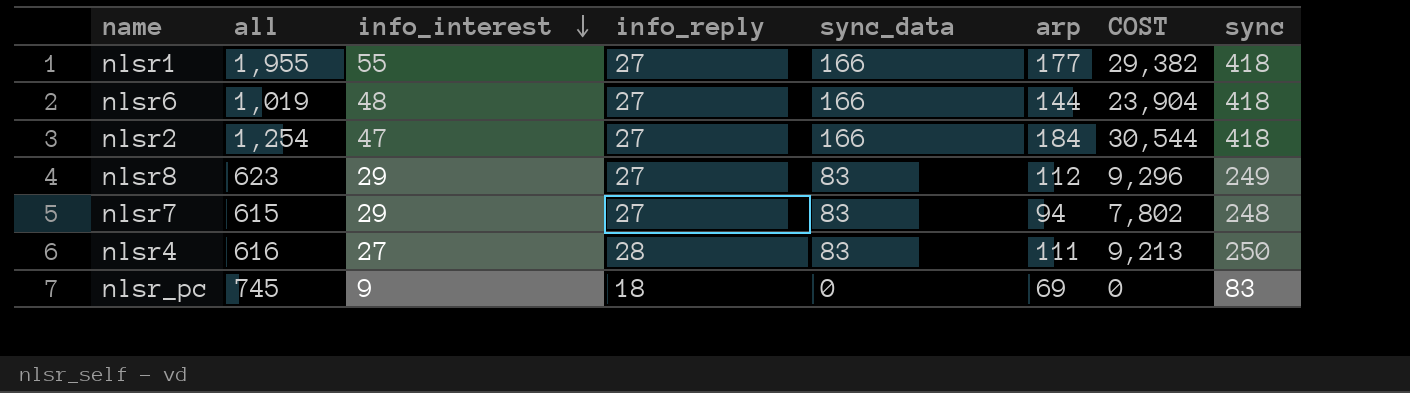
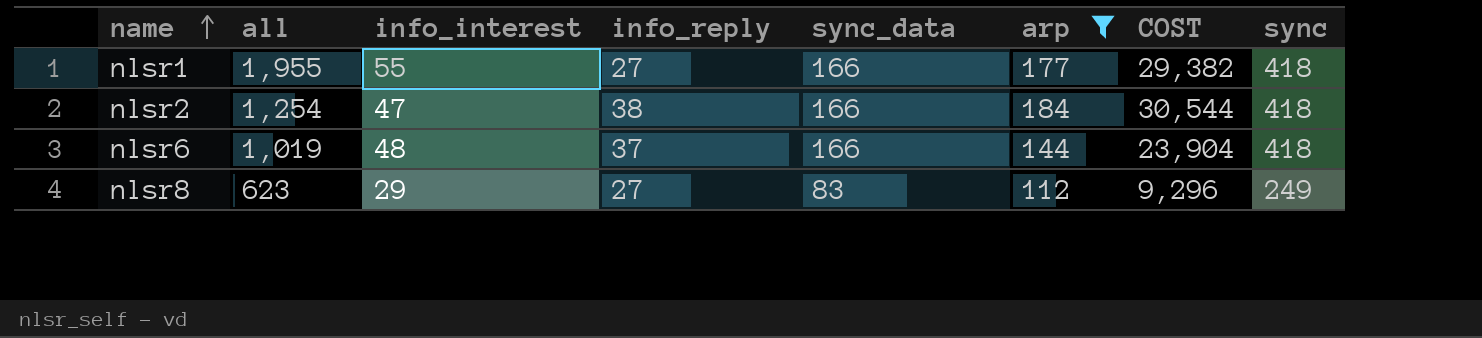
filter: none -> arp >= 112
row order: info_interest descending -> name ascending
nlsr2 | info_reply: 27 -> 38
nlsr6 | info_reply: 27 -> 37

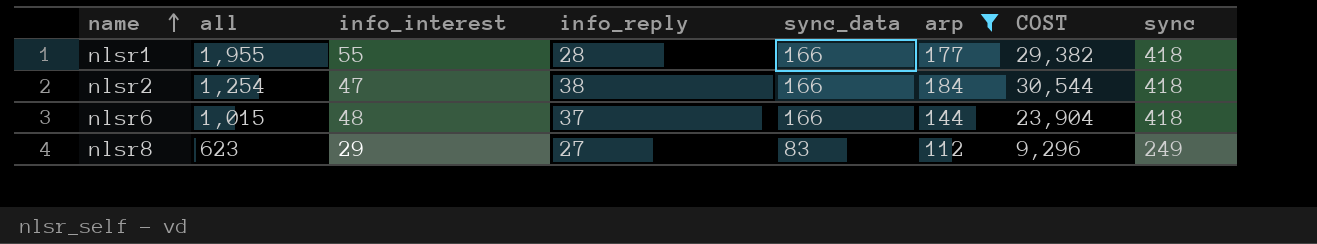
nlsr1 | info_reply: 27 -> 28
nlsr6 | all: 1,019 -> 1,015

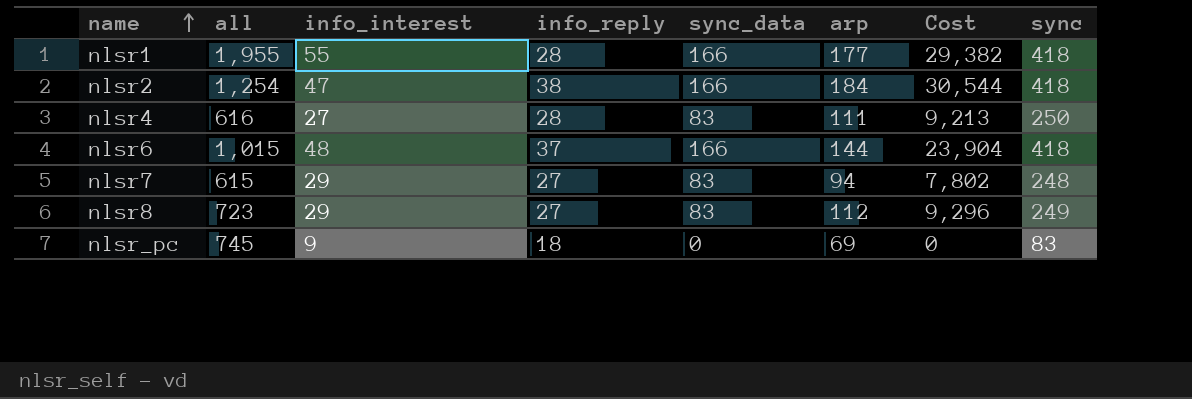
filter: arp >= 112 -> none
column name: COST -> Cost
nlsr8 | all: 623 -> 723

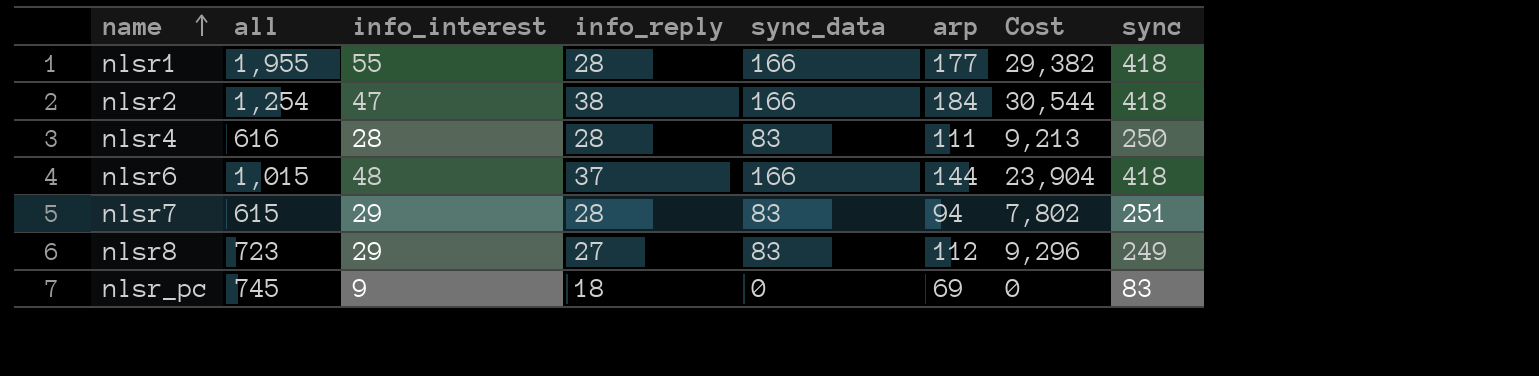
nlsr4 | info_interest: 27 -> 28
nlsr7 | info_reply: 27 -> 28
nlsr7 | sync: 248 -> 251

